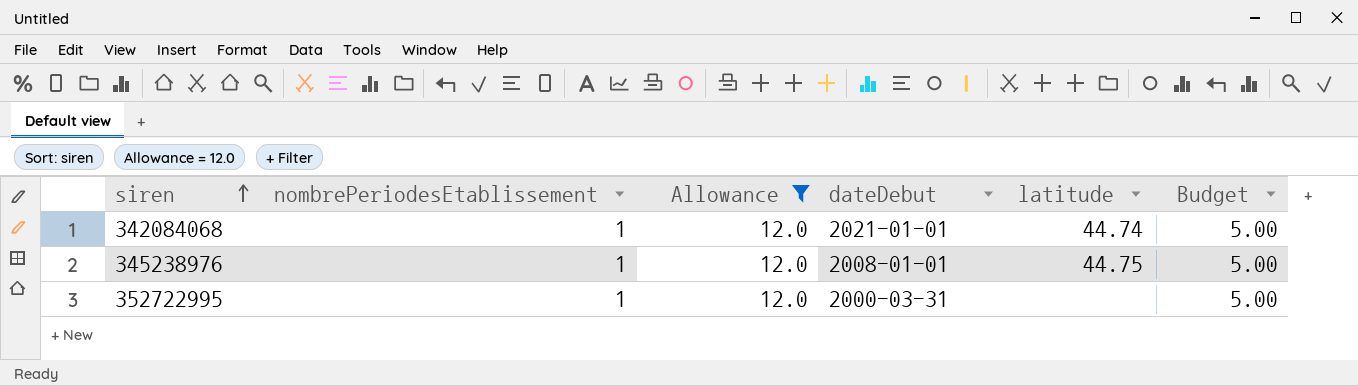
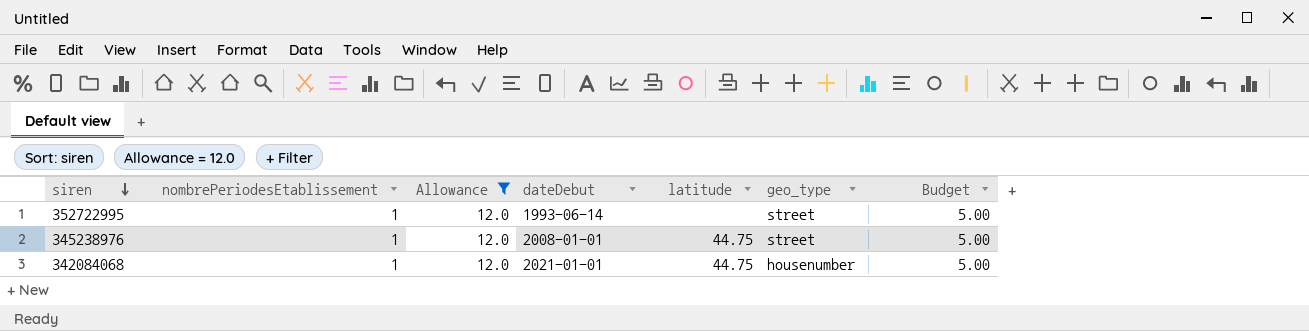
row order: siren ascending -> siren descending
column geo_type | position: none -> 6
352722995 | dateDebut: 2000-03-31 -> 1993-06-14
342084068 | latitude: 44.74 -> 44.75

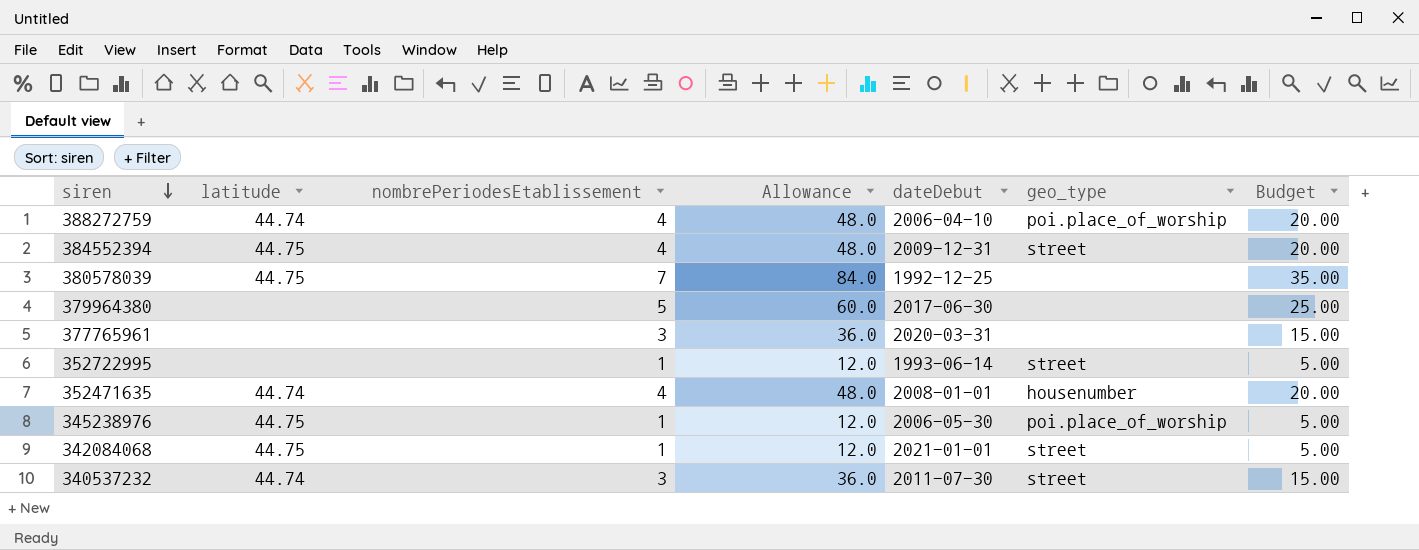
filter: Allowance = 12.0 -> none
column latitude | position: 5 -> 2
345238976 | dateDebut: 2008-01-01 -> 2006-05-30
345238976 | geo_type: street -> poi.place_of_worship
342084068 | geo_type: housenumber -> street

